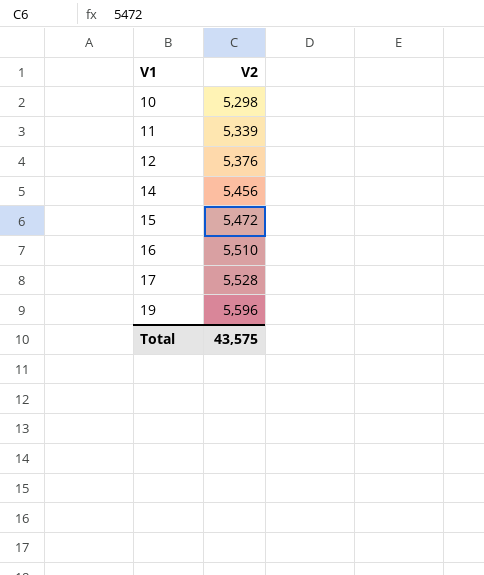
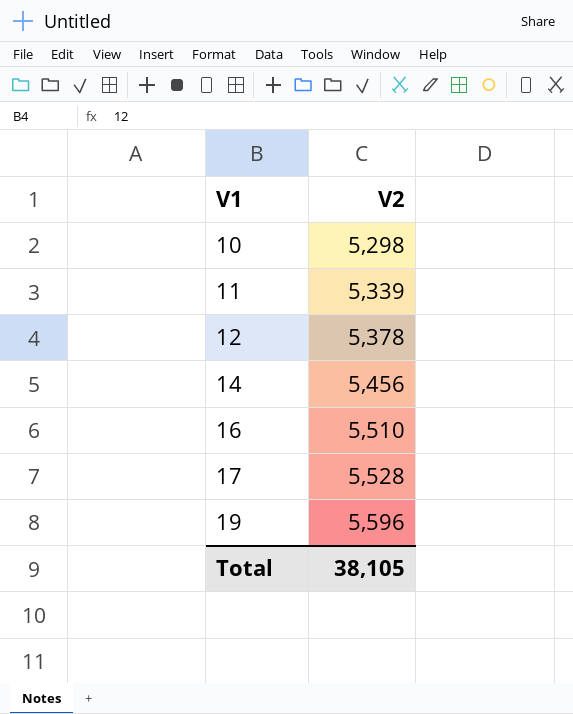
row 15: 5,472 -> none
12 | V2: 5,376 -> 5,378
Total | V2: 43,575 -> 38,105

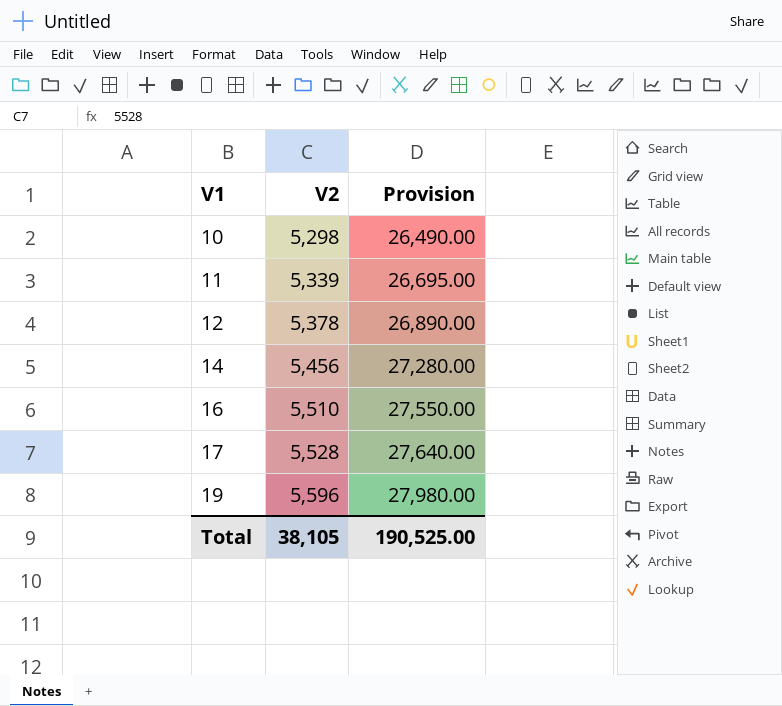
column Provision | formula: none -> [V2] * 5

